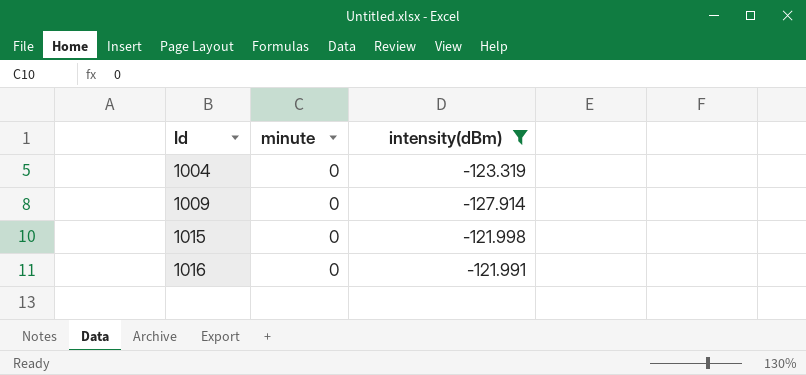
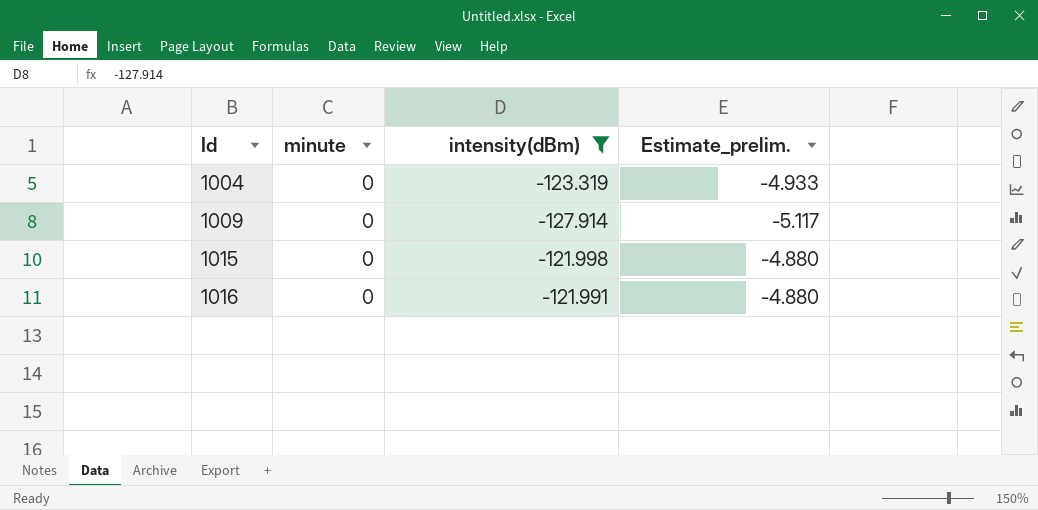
column Estimate_prelim. | formula: none -> [intensity(dBm)] * 0.04

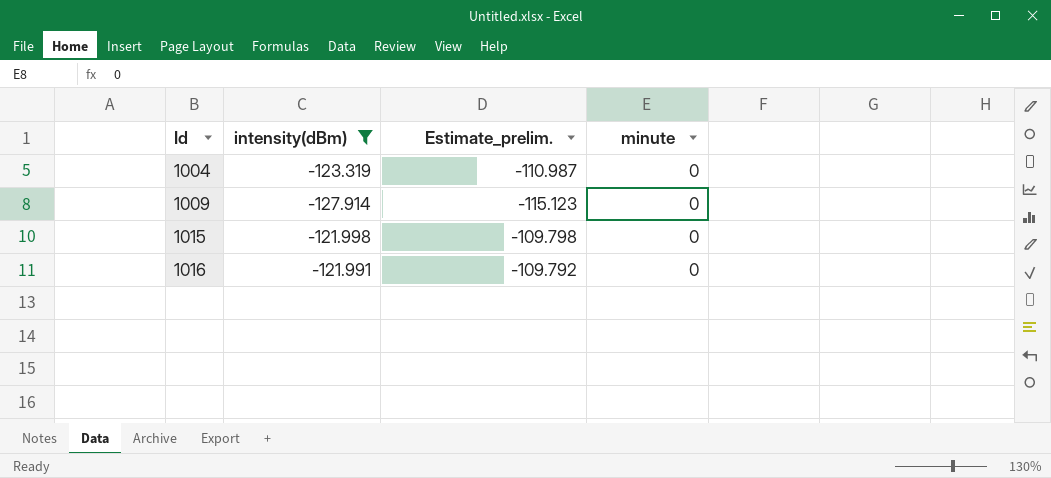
column Estimate_prelim. | formula: [intensity(dBm)] * 0.04 -> [intensity(dBm)] * 0.9
column minute | position: 2 -> 4

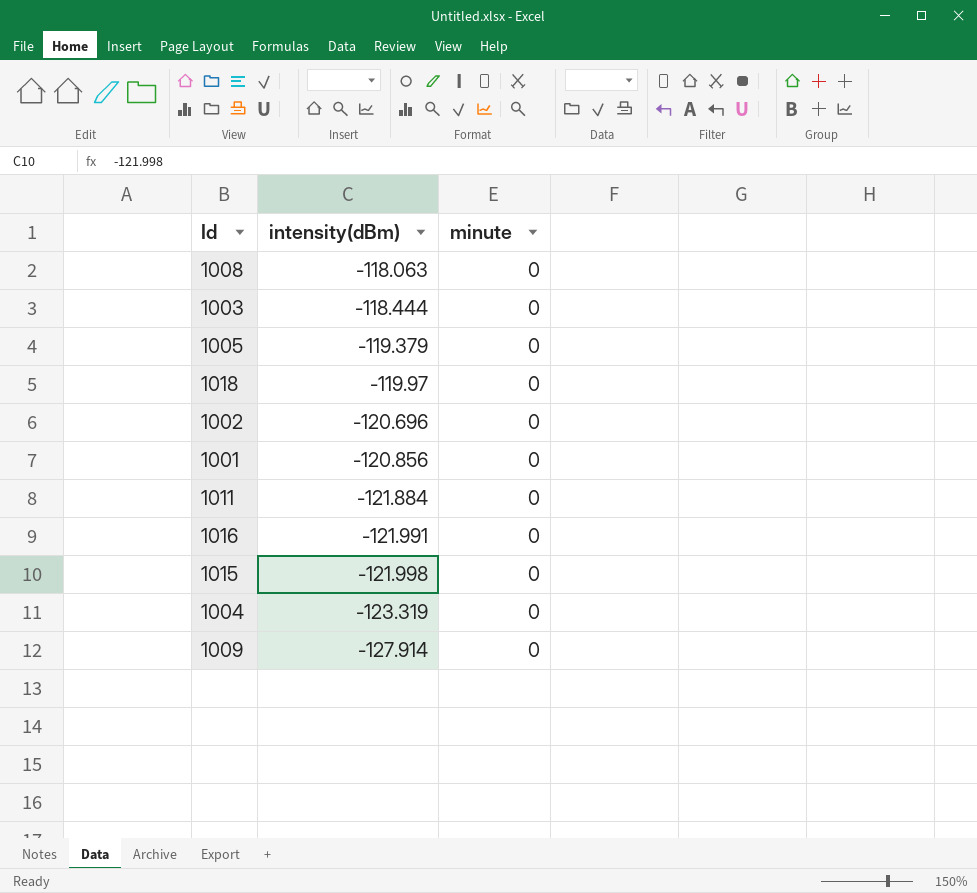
filter: intensity(dBm) <= -121.991 -> none
row order: Id ascending -> intensity(dBm) descending
column Estimate_prelim. | formula: [intensity(dBm)] * 0.9 -> none

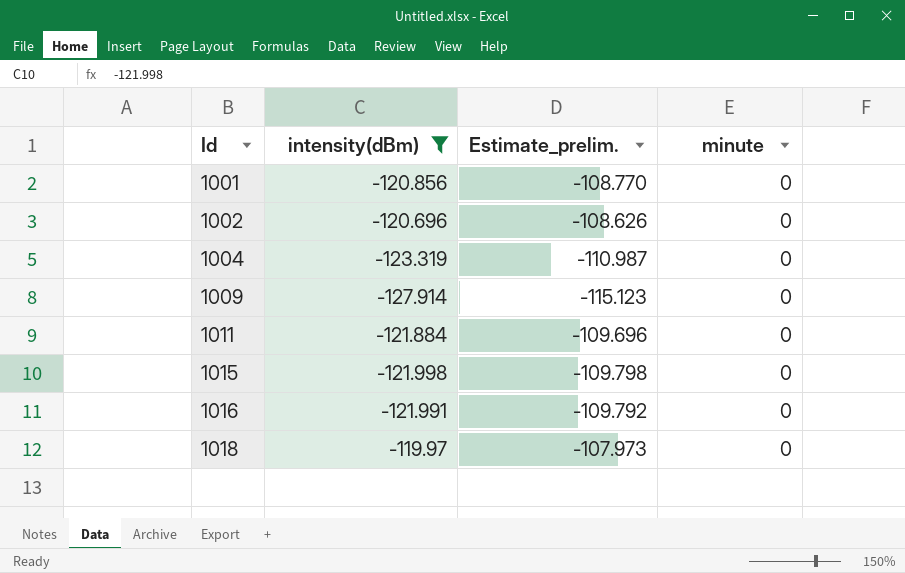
filter: none -> intensity(dBm) <= -119.97
row order: intensity(dBm) descending -> Id ascending
column Estimate_prelim. | formula: none -> [intensity(dBm)] * 0.9

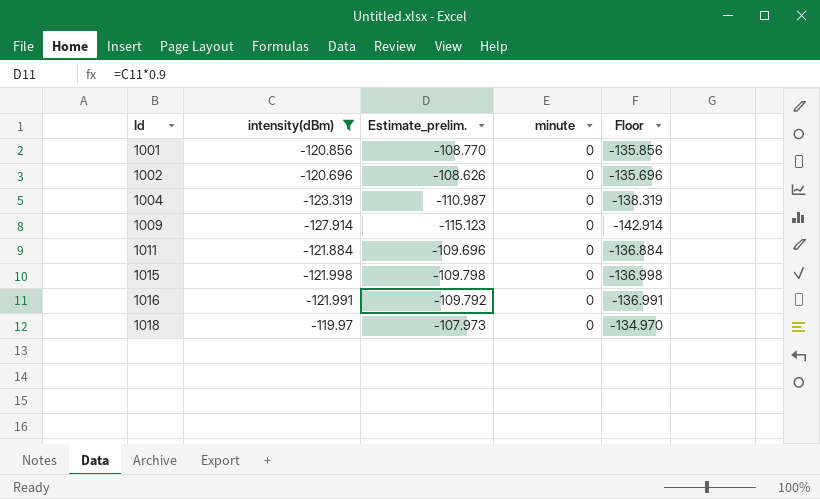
column Floor | formula: none -> [intensity(dBm)] - 15

